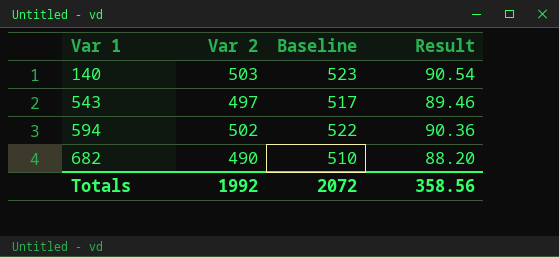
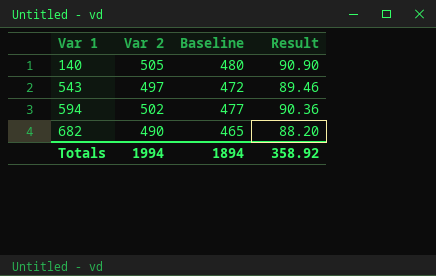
column Baseline | formula: [Var 2] + 20 -> [Var 2] - 25
140 | Var 2: 503 -> 505
140 | Result: 90.54 -> 90.90
Totals | Var 2: 1992 -> 1994
Totals | Baseline: 2072 -> 1894
Totals | Result: 358.56 -> 358.92

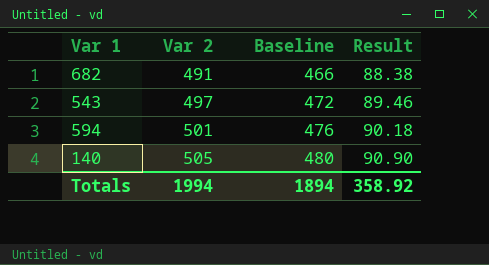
row order: Var 1 ascending -> Var 2 ascending
682 | Var 2: 490 -> 491
682 | Baseline: 465 -> 466
682 | Result: 88.20 -> 88.38
594 | Var 2: 502 -> 501
594 | Baseline: 477 -> 476
594 | Result: 90.36 -> 90.18

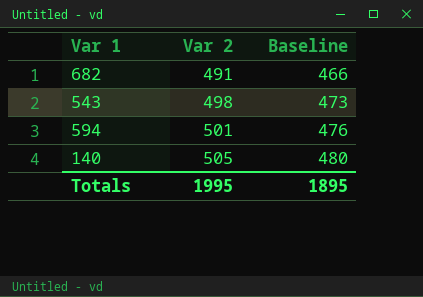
column Result | formula: [Var 2] * 0.18 -> none
543 | Var 2: 497 -> 498
543 | Baseline: 472 -> 473
Totals | Var 2: 1994 -> 1995
Totals | Baseline: 1894 -> 1895

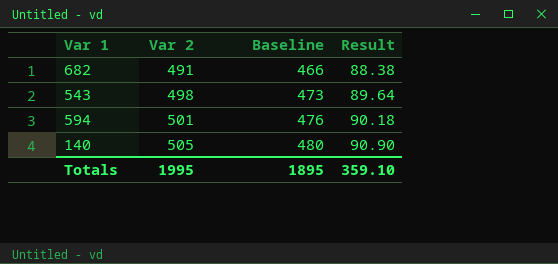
column Result | formula: none -> [Var 2] * 0.18

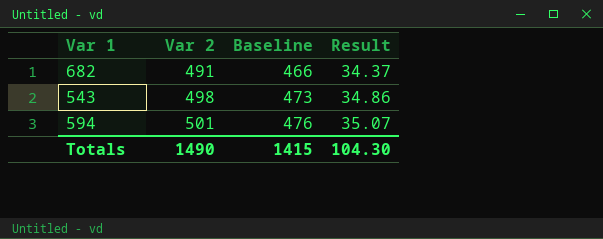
column Result | formula: [Var 2] * 0.18 -> [Var 2] * 0.07
row 140: 505 | 480 | 90.90 -> none
Totals | Var 2: 1995 -> 1490
Totals | Baseline: 1895 -> 1415
Totals | Result: 359.10 -> 104.30

